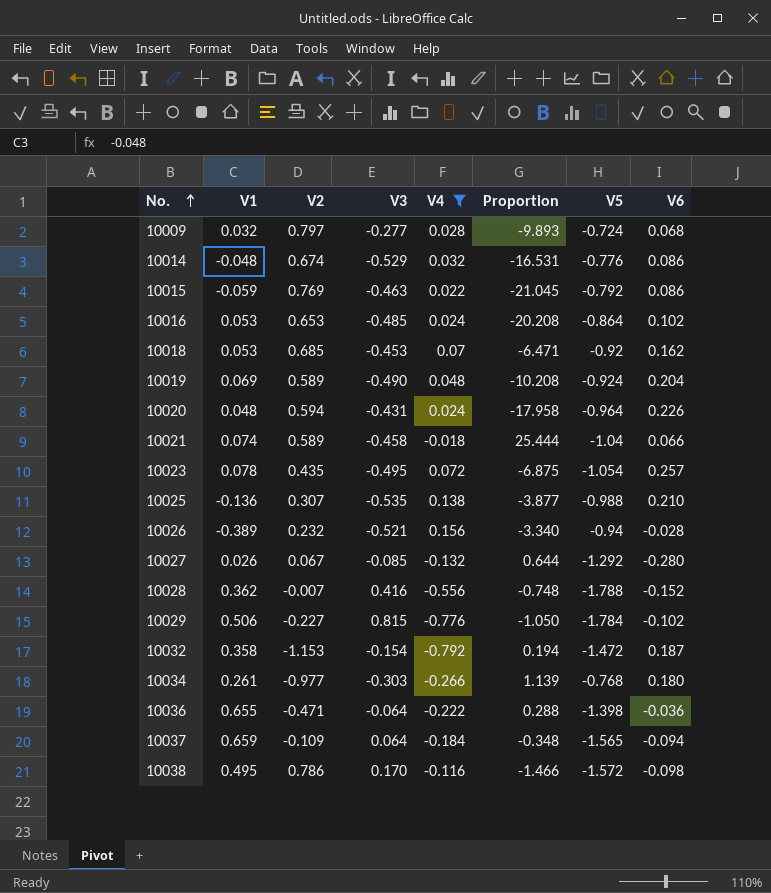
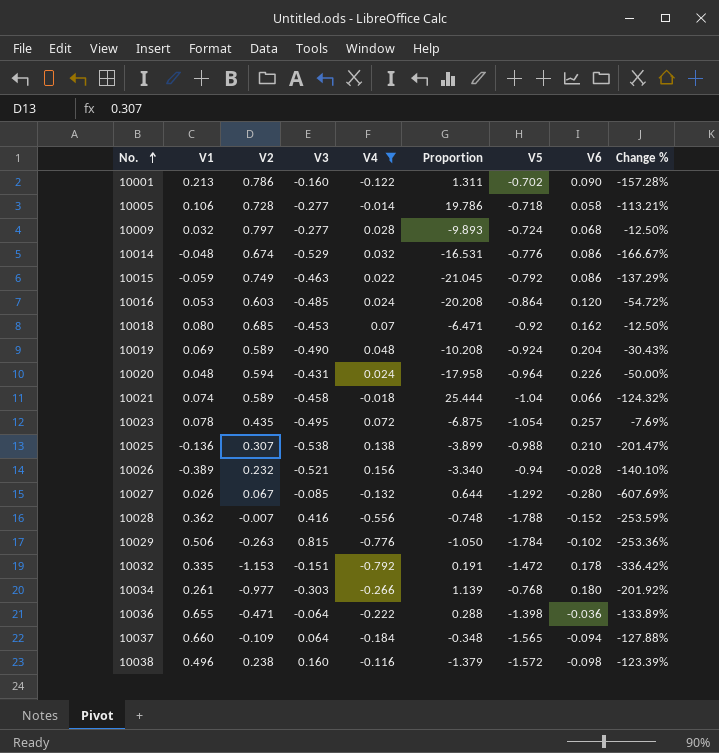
column Change % | formula: none -> ([V4] - [V1]) / [V1]
row 10001: none -> 0.213 | 0.786 | -0.160 | -0.122 | 1.311 | -0.702 | 0.090 | -157.28%
row 10005: none -> 0.106 | 0.728 | -0.277 | -0.014 | 19.786 | -0.718 | 0.058 | -113.21%
10015 | V2: 0.769 -> 0.749
10016 | V2: 0.653 -> 0.603
10016 | V6: 0.102 -> 0.120
10018 | V1: 0.053 -> 0.080
10025 | V3: -0.535 -> -0.538
10025 | Proportion: -3.877 -> -3.899
10029 | V2: -0.227 -> -0.263
10032 | V1: 0.358 -> 0.335
10032 | V3: -0.154 -> -0.151
10032 | Proportion: 0.194 -> 0.191
10032 | V6: 0.187 -> 0.178
10037 | V1: 0.659 -> 0.660
10038 | V1: 0.495 -> 0.496
10038 | V2: 0.786 -> 0.238
10038 | V3: 0.170 -> 0.160
10038 | Proportion: -1.466 -> -1.379

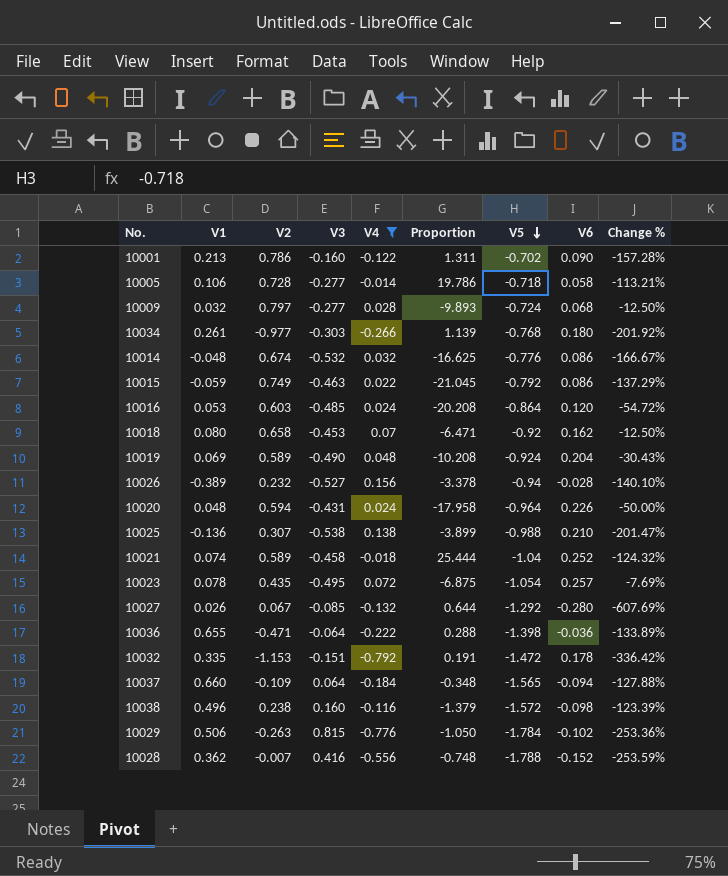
row order: No. ascending -> V5 descending
10014 | V3: -0.529 -> -0.532
10014 | Proportion: -16.531 -> -16.625
10018 | V2: 0.685 -> 0.658
10026 | V3: -0.521 -> -0.527
10026 | Proportion: -3.340 -> -3.378
10021 | V6: 0.066 -> 0.252

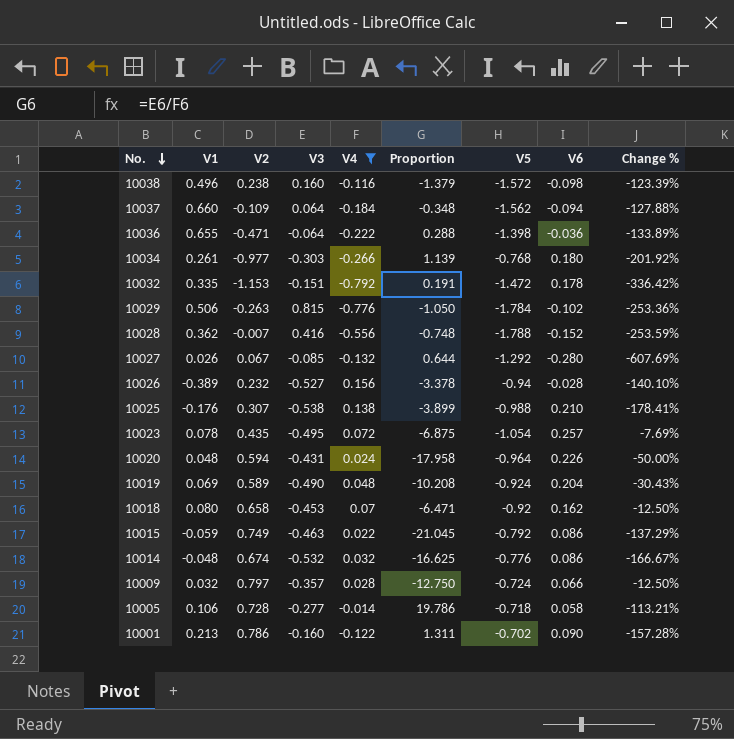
row order: V5 descending -> No. descending
row 10016: 0.053 | 0.603 | -0.485 | 0.024 | -20.208 | -0.864 | 0.120 | -54.72% -> none
row 10021: 0.074 | 0.589 | -0.458 | -0.018 | 25.444 | -1.04 | 0.252 | -124.32% -> none
10037 | V5: -1.565 -> -1.562
10025 | V1: -0.136 -> -0.176
10025 | Change %: -201.47% -> -178.41%
10009 | V3: -0.277 -> -0.357
10009 | Proportion: -9.893 -> -12.750
10009 | V6: 0.068 -> 0.066

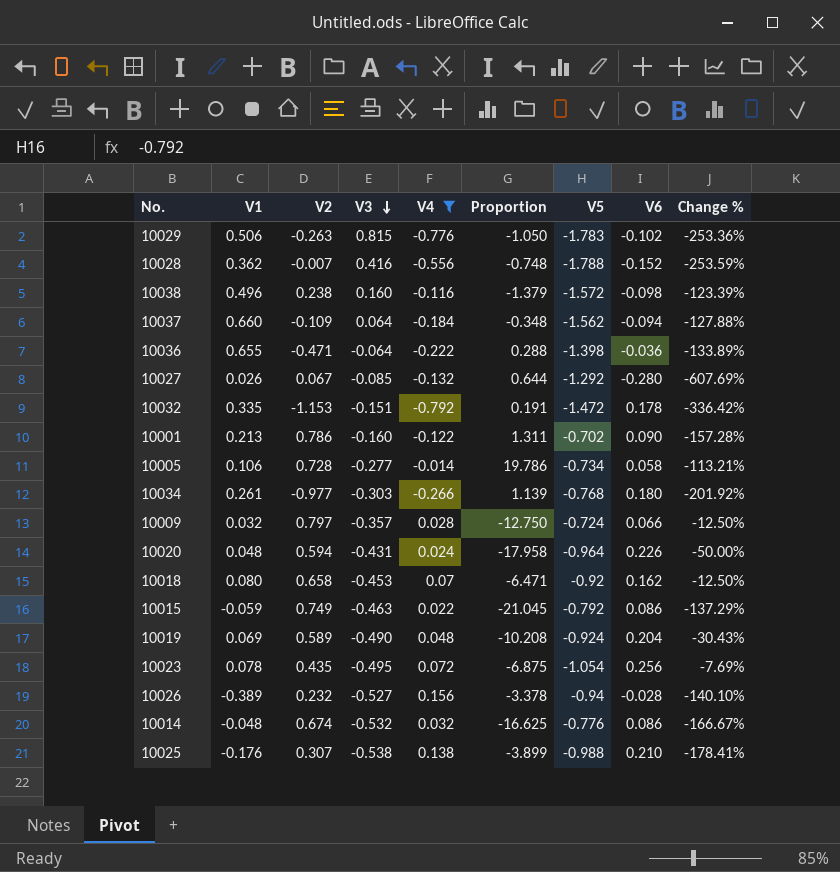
row order: No. descending -> V3 descending
10029 | V5: -1.784 -> -1.783
10005 | V5: -0.718 -> -0.734
10023 | V6: 0.257 -> 0.256

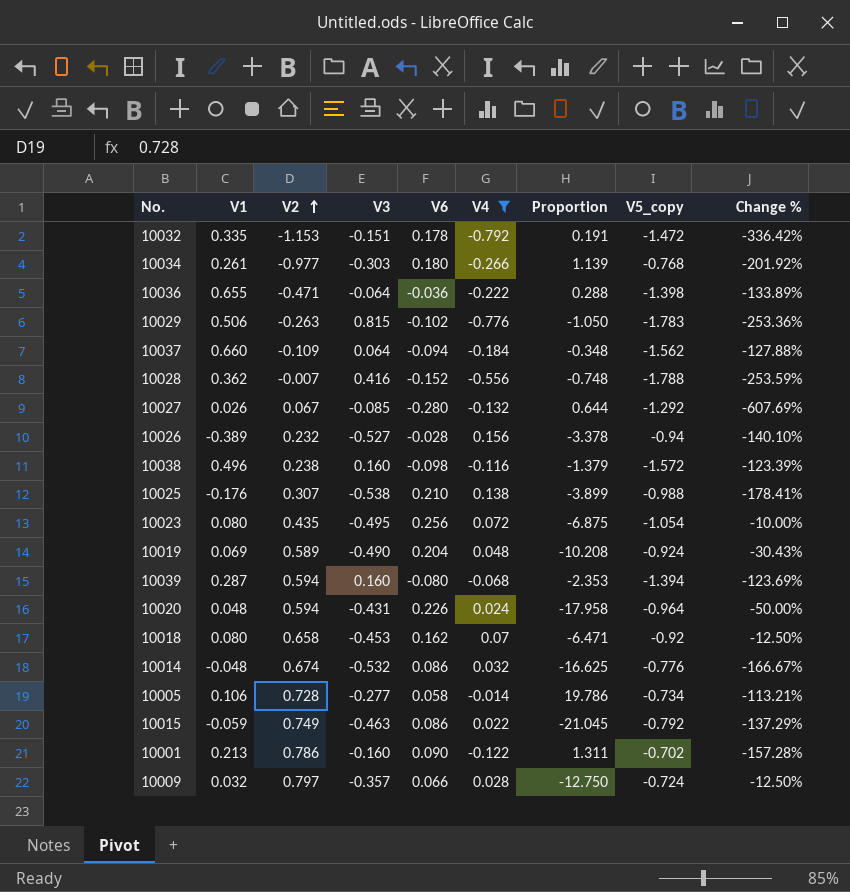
row order: V3 descending -> V2 ascending
column V6 | position: 8 -> 5
column name: V5 -> V5_copy
10023 | V1: 0.078 -> 0.080
10023 | Change %: -7.69% -> -10.00%
row 10039: none -> 0.287 | 0.594 | 0.160 | -0.080 | -0.068 | -2.353 | -1.394 | -123.69%

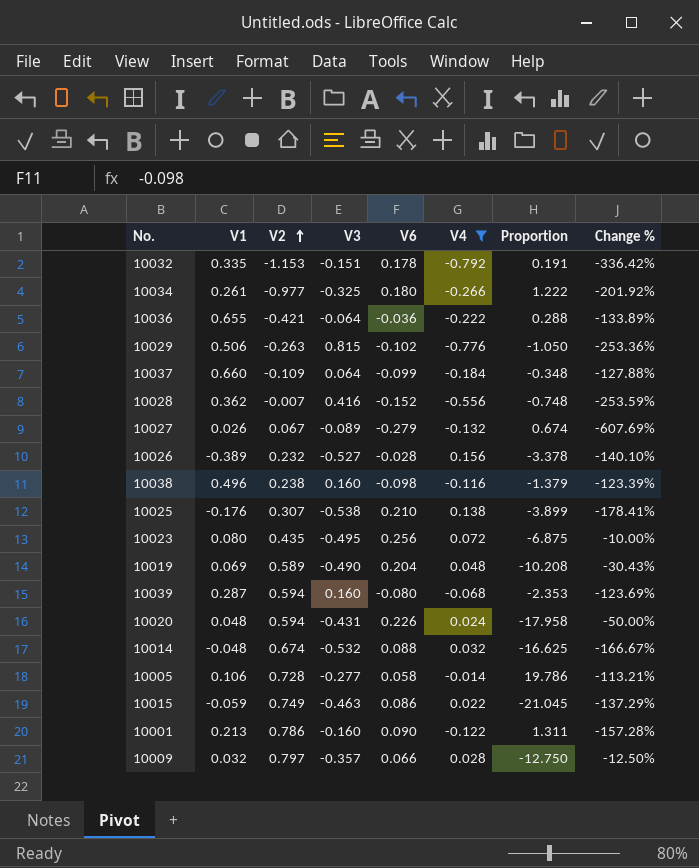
column V5_copy | position: 8 -> none
row 10018: 0.080 | 0.658 | -0.453 | 0.162 | 0.07 | -6.471 | -0.92 | -12.50% -> none
10034 | V3: -0.303 -> -0.325
10034 | Proportion: 1.139 -> 1.222
10036 | V2: -0.471 -> -0.421
10037 | V6: -0.094 -> -0.099
10027 | V3: -0.085 -> -0.089
10027 | V6: -0.280 -> -0.279
10027 | Proportion: 0.644 -> 0.674
10014 | V6: 0.086 -> 0.088

